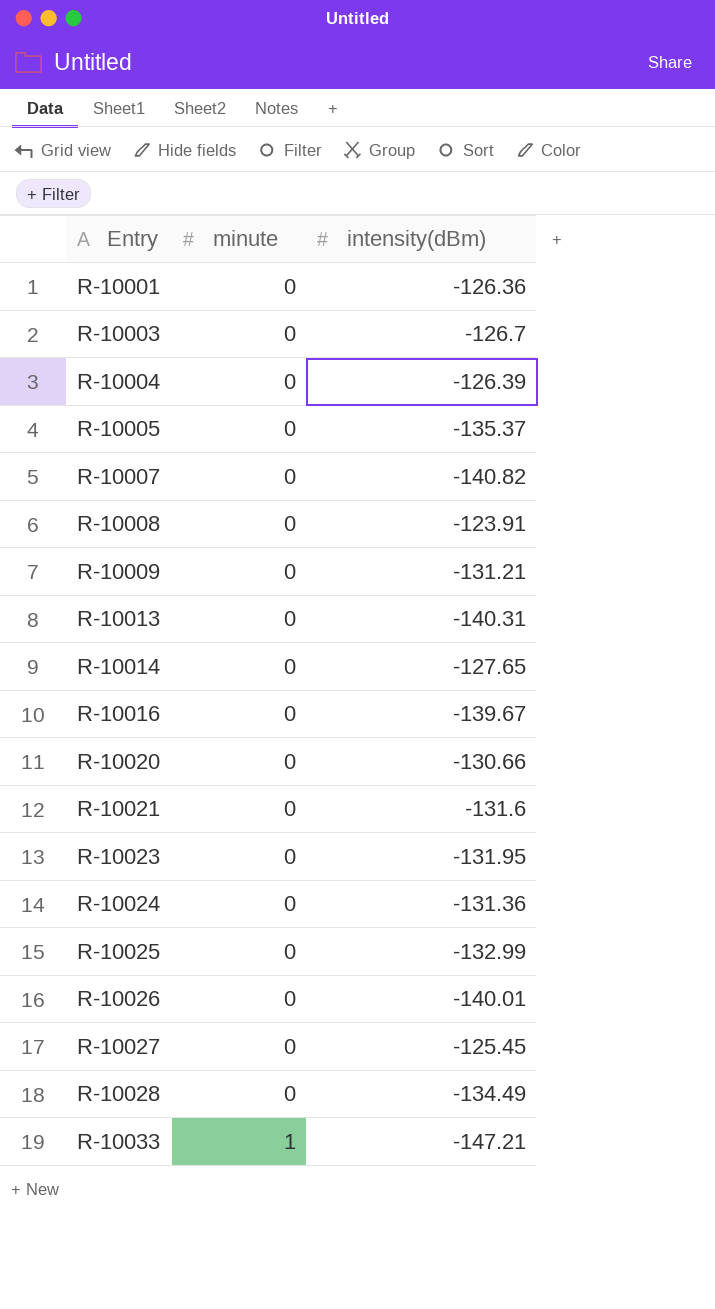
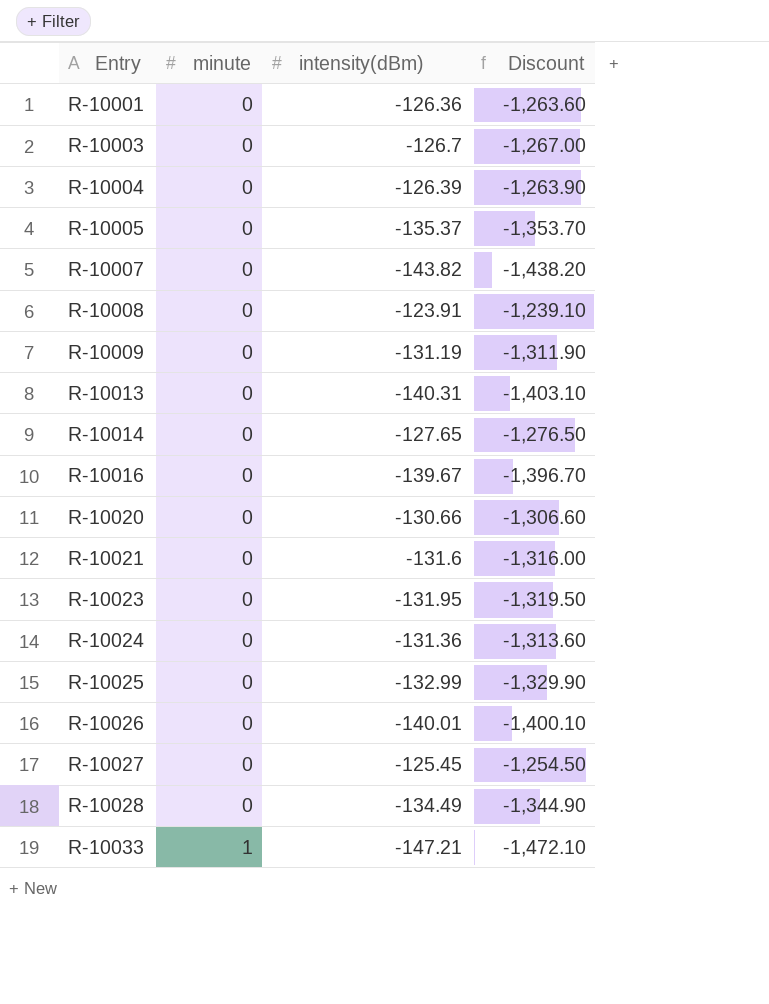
column Discount | formula: none -> [intensity(dBm)] * 10
R-10007 | intensity(dBm): -140.82 -> -143.82
R-10009 | intensity(dBm): -131.21 -> -131.19

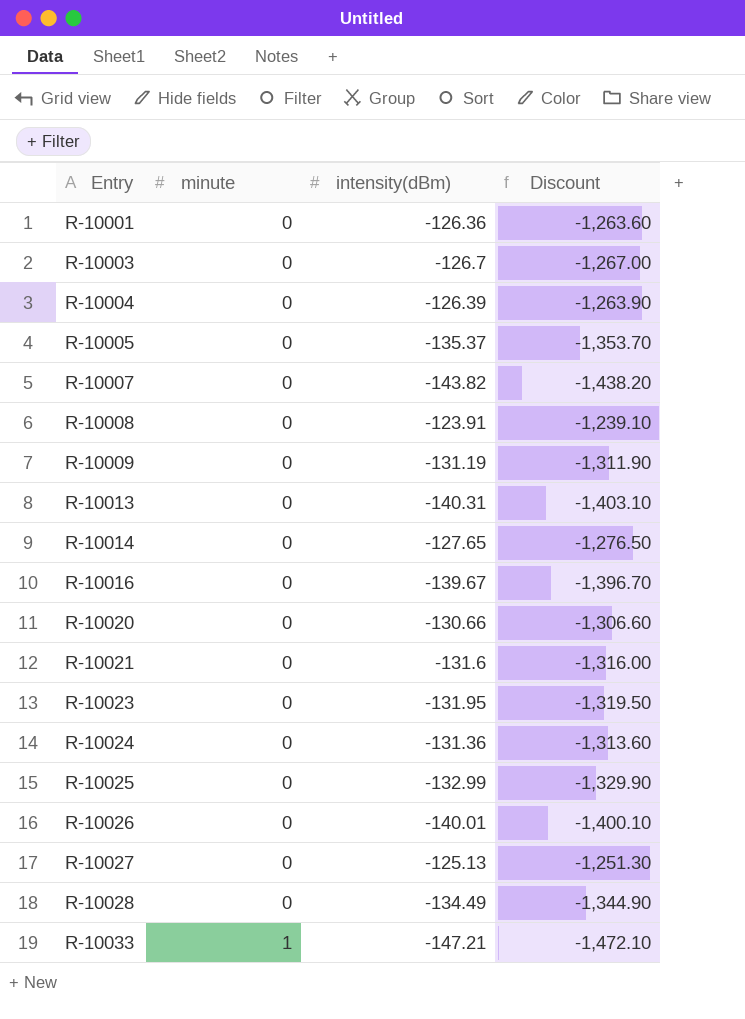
R-10027 | intensity(dBm): -125.45 -> -125.13
R-10027 | Discount: -1,254.50 -> -1,251.30

